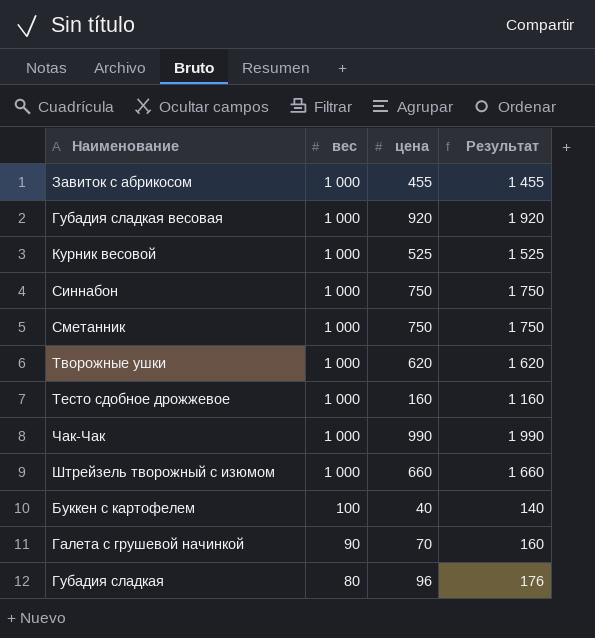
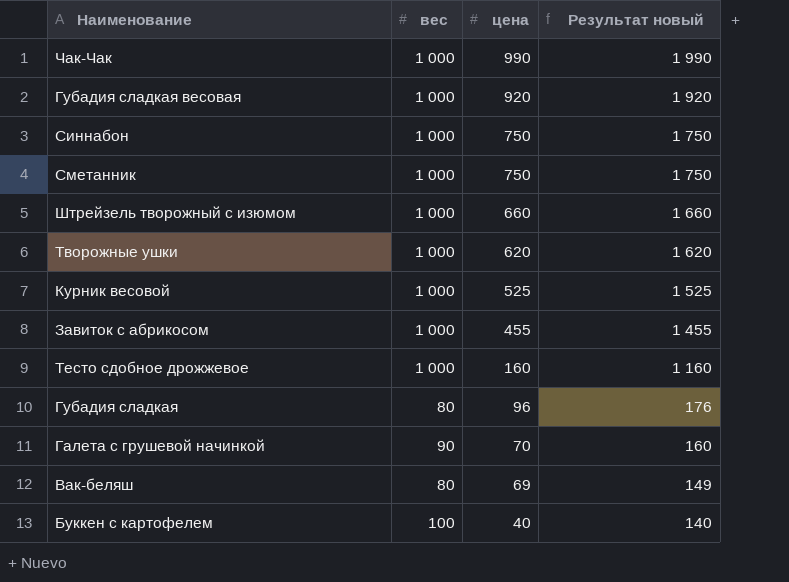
row order: вес descending -> цена descending
column name: Результат -> Результат новый
row Вак-беляш: none -> 80 | 69 | 149

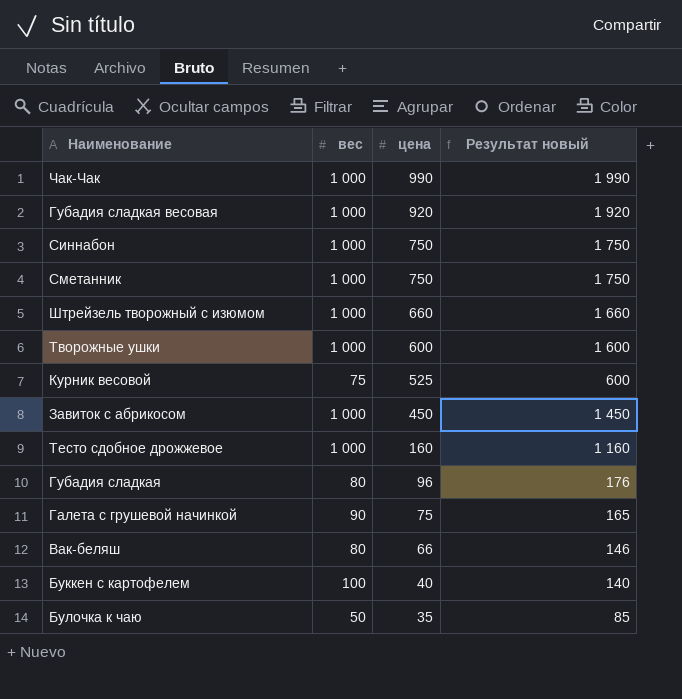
Творожные ушки | цена: 620 -> 600
Творожные ушки | Результат новый: 1 620 -> 1 600
Курник весовой | вес: 1 000 -> 75
Курник весовой | Результат новый: 1 525 -> 600
Завиток с абрикосом | цена: 455 -> 450
Завиток с абрикосом | Результат новый: 1 455 -> 1 450
Галета с грушевой начинкой | цена: 70 -> 75
Галета с грушевой начинкой | Результат новый: 160 -> 165
Вак-беляш | цена: 69 -> 66
Вак-беляш | Результат новый: 149 -> 146
row Булочка к чаю: none -> 50 | 35 | 85

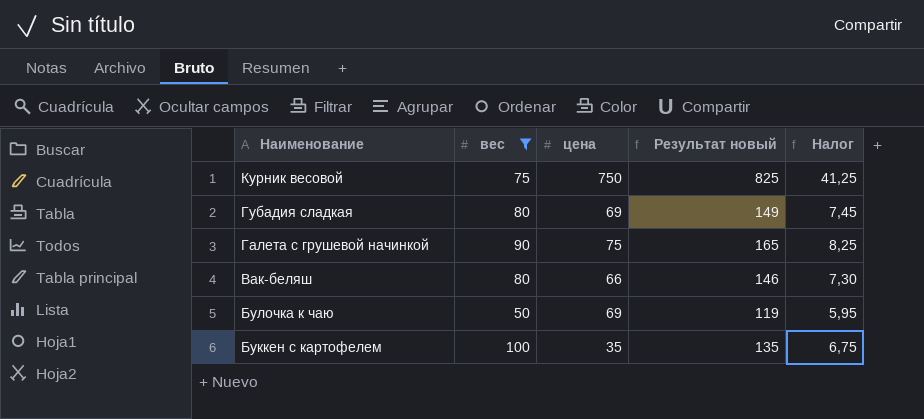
filter: none -> вес != 1 000
row order: цена descending -> Наименование descending
column Налог | formula: none -> [Результат новый] * 0,05
Курник весовой | цена: 525 -> 750
Курник весовой | Результат новый: 600 -> 825
Губадия сладкая | цена: 96 -> 69
Губадия сладкая | Результат новый: 176 -> 149
Булочка к чаю | цена: 35 -> 69
Булочка к чаю | Результат новый: 85 -> 119
Буккен с картофелем | цена: 40 -> 35
Буккен с картофелем | Результат новый: 140 -> 135

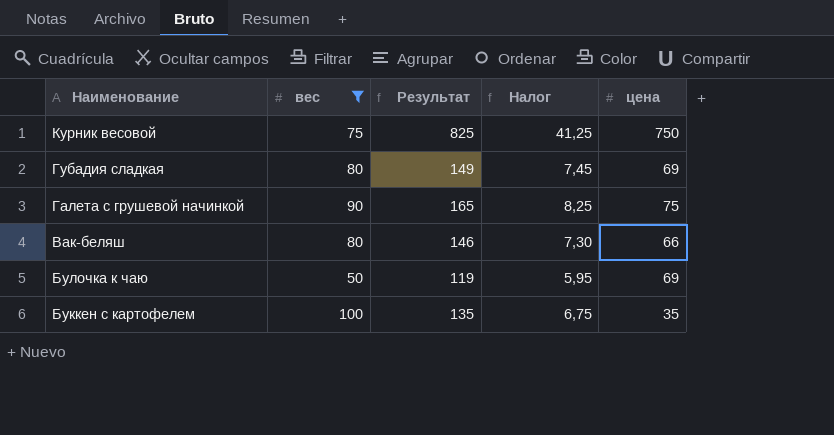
column name: Результат новый -> Результат
column цена | position: 3 -> 5

